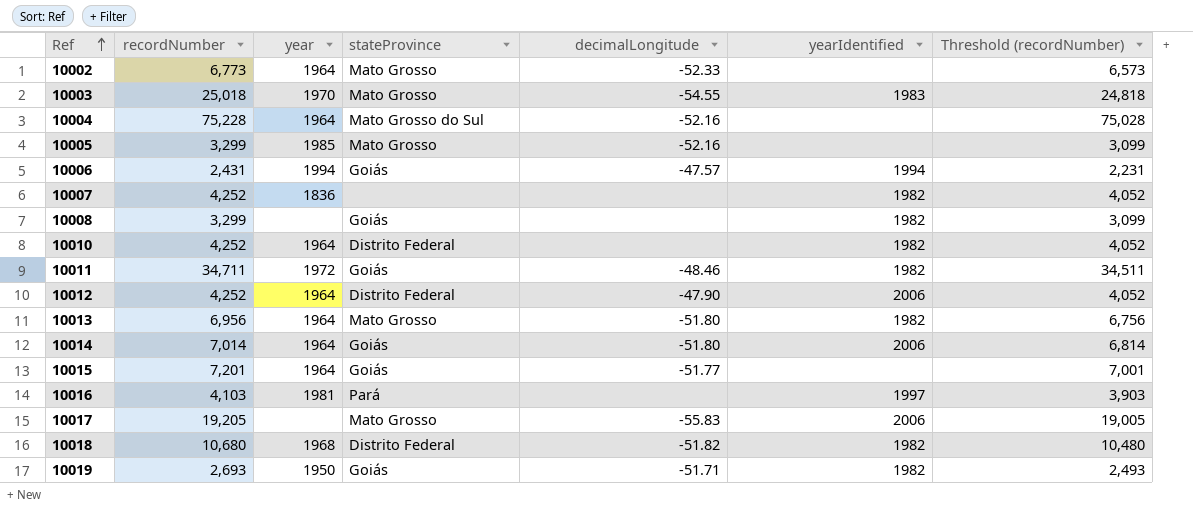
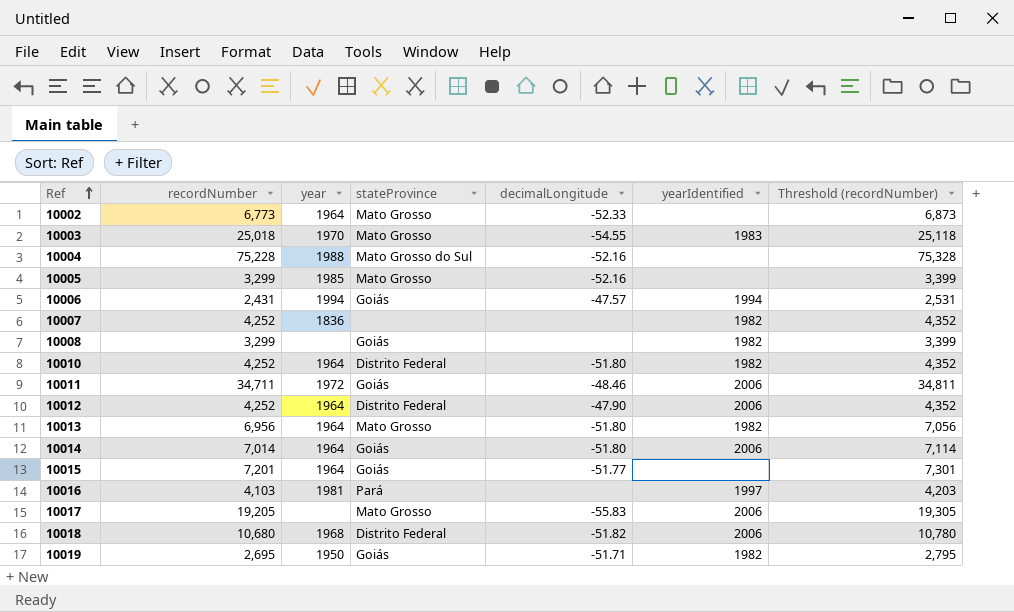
column Threshold (recordNumber) | formula: [recordNumber] - 200 -> [recordNumber] + 100
10004 | year: 1964 -> 1988
10010 | decimalLongitude: none -> -51.80
10011 | yearIdentified: 1982 -> 2006
10018 | yearIdentified: 1982 -> 2006
10019 | recordNumber: 2,693 -> 2,695

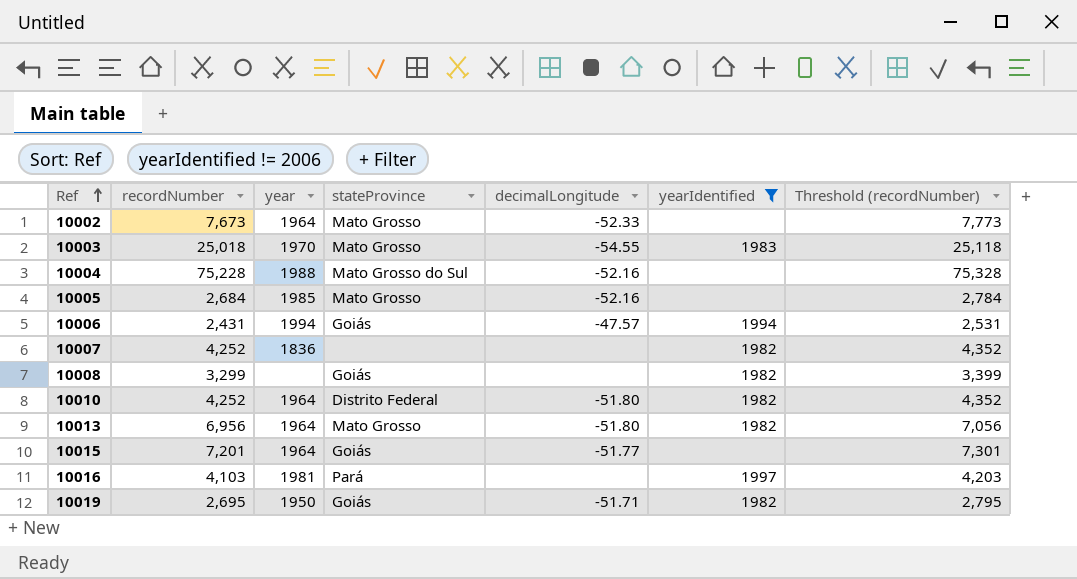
filter: none -> yearIdentified != 2006
10002 | recordNumber: 6,773 -> 7,673
10002 | Threshold (recordNumber): 6,873 -> 7,773
10005 | recordNumber: 3,299 -> 2,684
10005 | Threshold (recordNumber): 3,399 -> 2,784

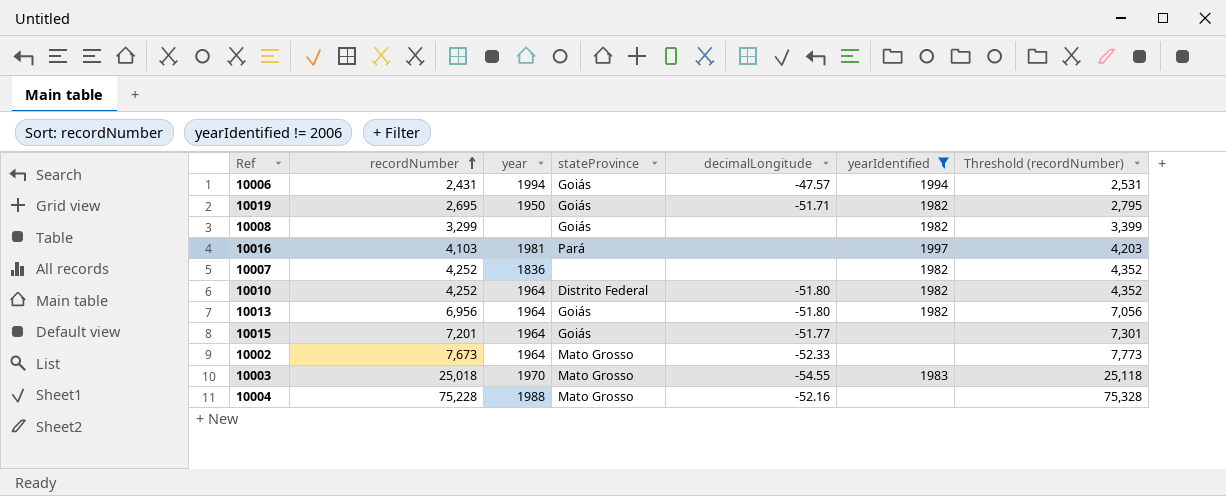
row order: Ref ascending -> recordNumber ascending
row 10005: 2,684 | 1985 | Mato Grosso | -52.16 | none | 2,784 -> none
10013 | stateProvince: Mato Grosso -> Goiás
10004 | stateProvince: Mato Grosso do Sul -> Mato Grosso

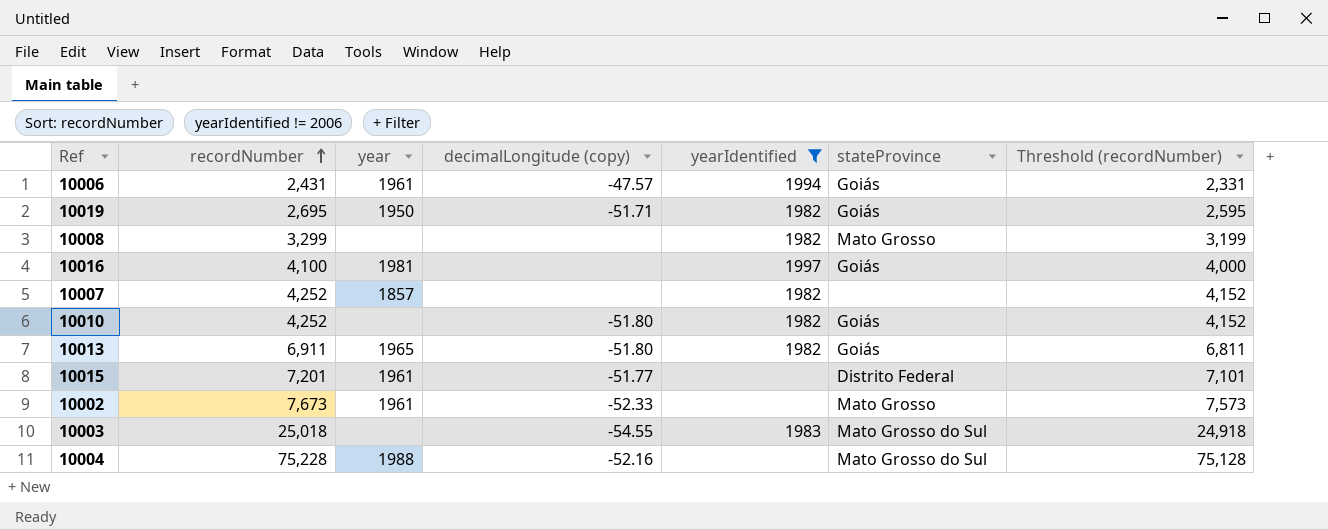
column name: decimalLongitude -> decimalLongitude (copy)
column stateProvince | position: 4 -> 6
column Threshold (recordNumber) | formula: [recordNumber] + 100 -> [recordNumber] - 100
10006 | year: 1994 -> 1961
10008 | stateProvince: Goiás -> Mato Grosso
10016 | recordNumber: 4,103 -> 4,100
10016 | stateProvince: Pará -> Goiás
10007 | year: 1836 -> 1857
10010 | year: 1964 -> none
10010 | stateProvince: Distrito Federal -> Goiás
10013 | recordNumber: 6,956 -> 6,911
10013 | year: 1964 -> 1965
10015 | year: 1964 -> 1961
10015 | stateProvince: Goiás -> Distrito Federal
10002 | year: 1964 -> 1961
10003 | year: 1970 -> none
10003 | stateProvince: Mato Grosso -> Mato Grosso do Sul
10004 | stateProvince: Mato Grosso -> Mato Grosso do Sul

